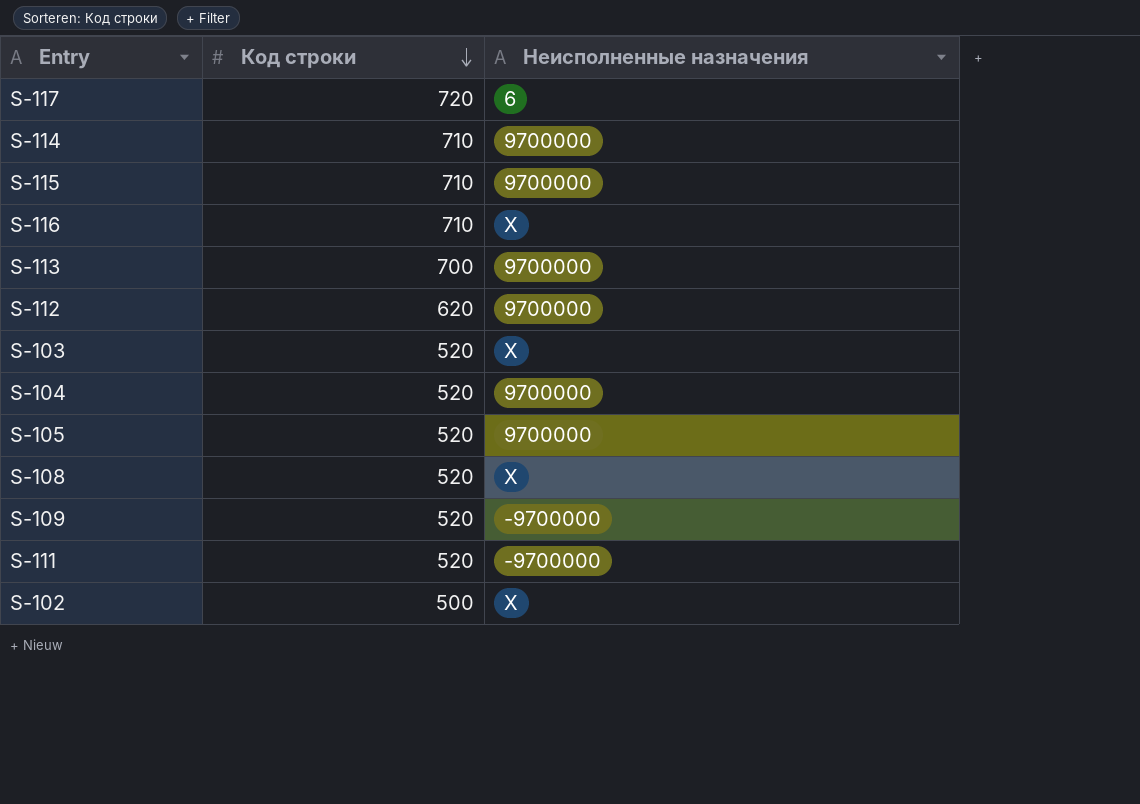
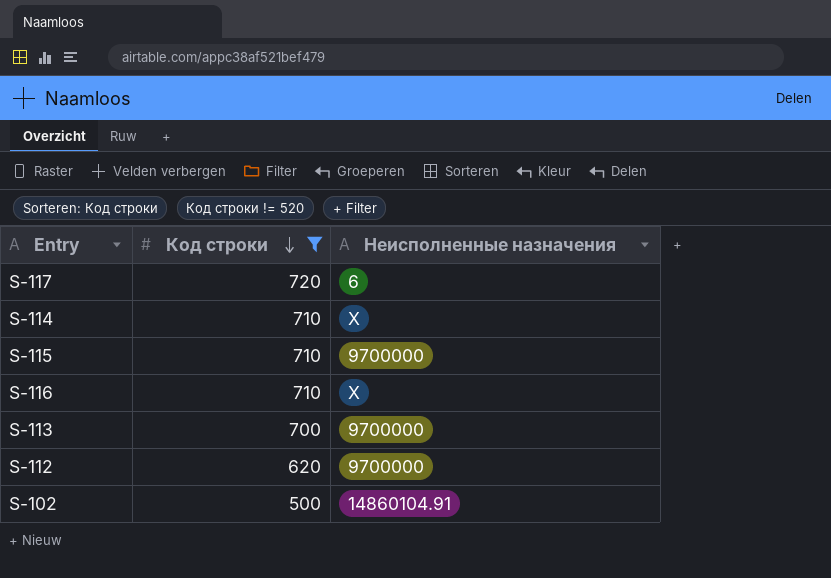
filter: none -> Код строки != 520
S-114 | Неисполненные назначения: 9700000 -> X
S-102 | Неисполненные назначения: X -> 14860104.91

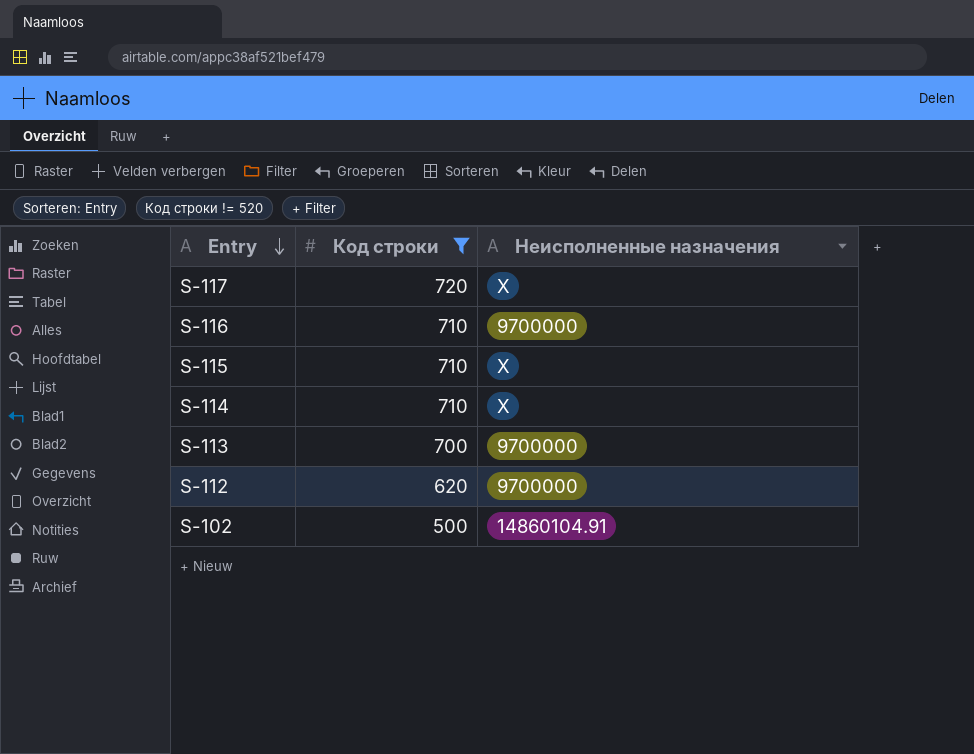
row order: Код строки descending -> Entry descending
S-117 | Неисполненные назначения: 6 -> X
S-116 | Неисполненные назначения: X -> 9700000
S-115 | Неисполненные назначения: 9700000 -> X

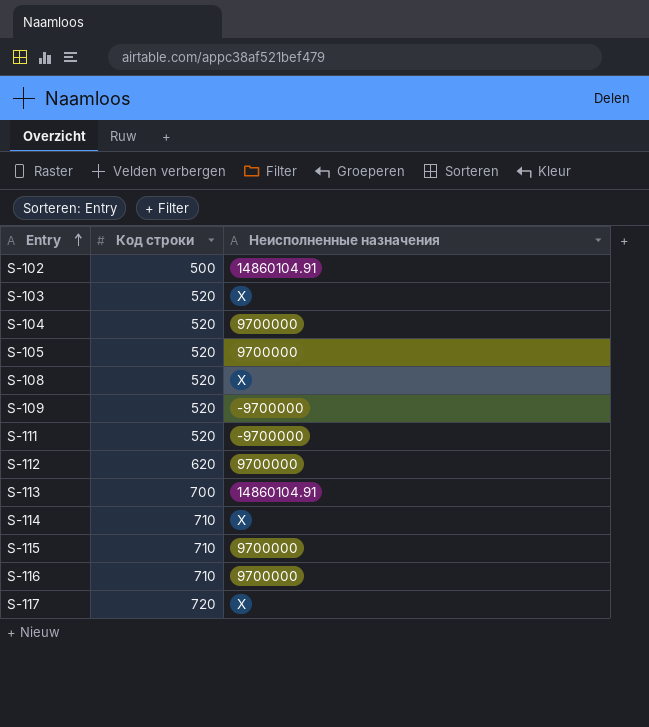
filter: Код строки != 520 -> none
row order: Entry descending -> Entry ascending
S-113 | Неисполненные назначения: 9700000 -> 14860104.91
S-115 | Неисполненные назначения: X -> 9700000

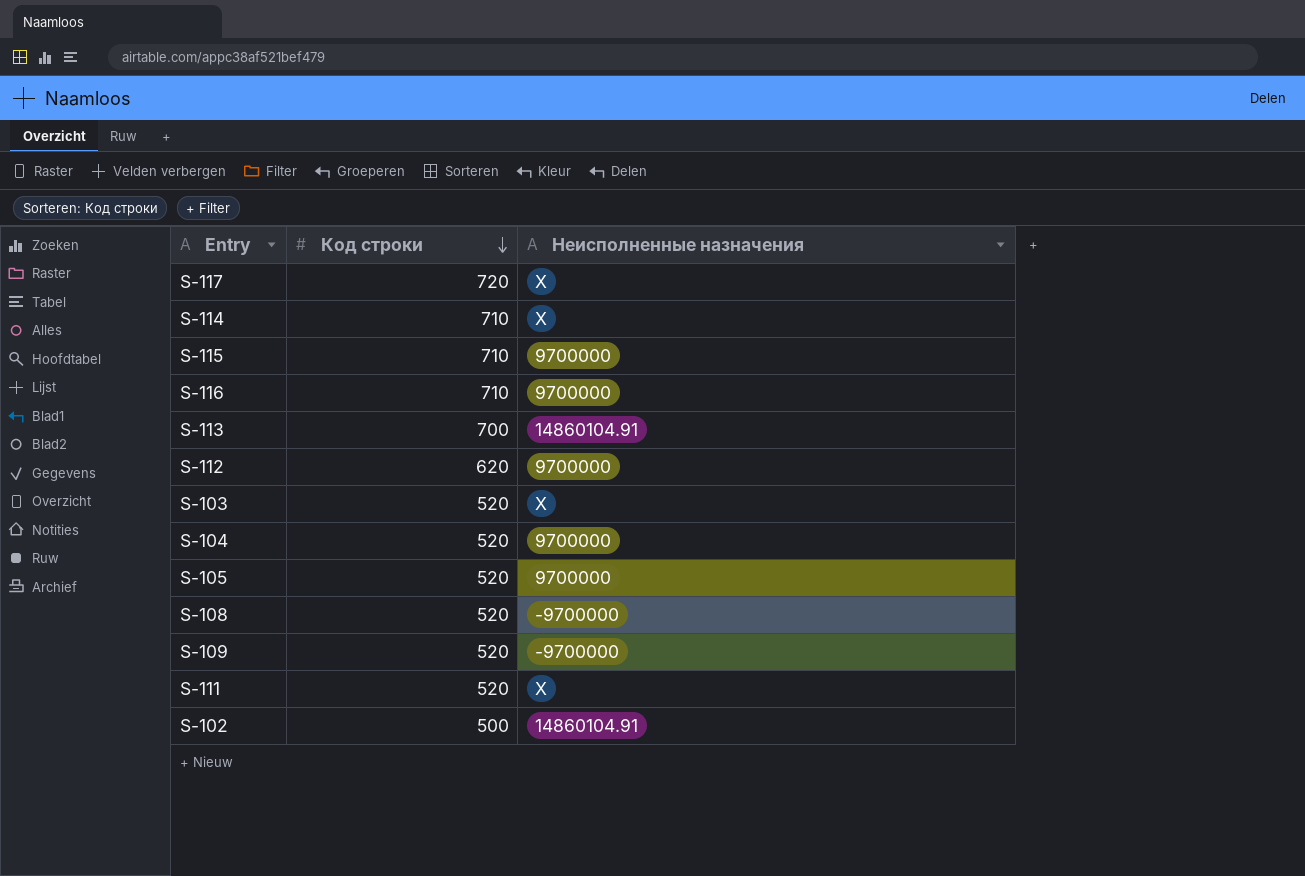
row order: Entry ascending -> Код строки descending
S-108 | Неисполненные назначения: X -> -9700000
S-111 | Неисполненные назначения: -9700000 -> X

